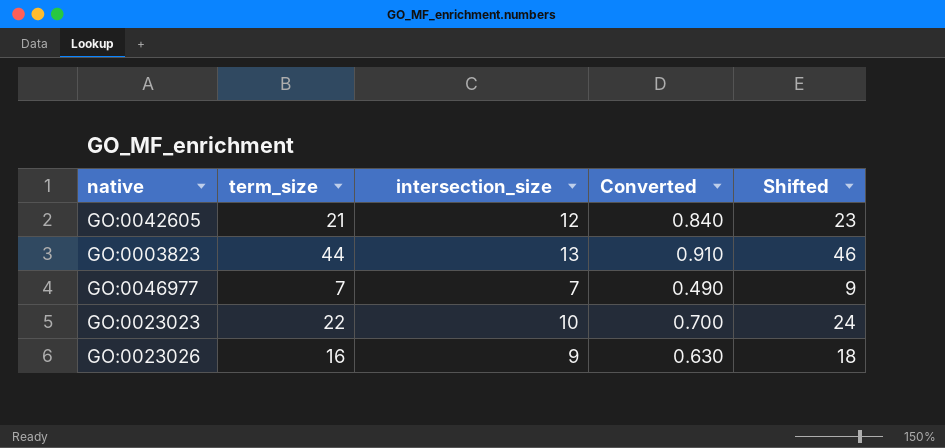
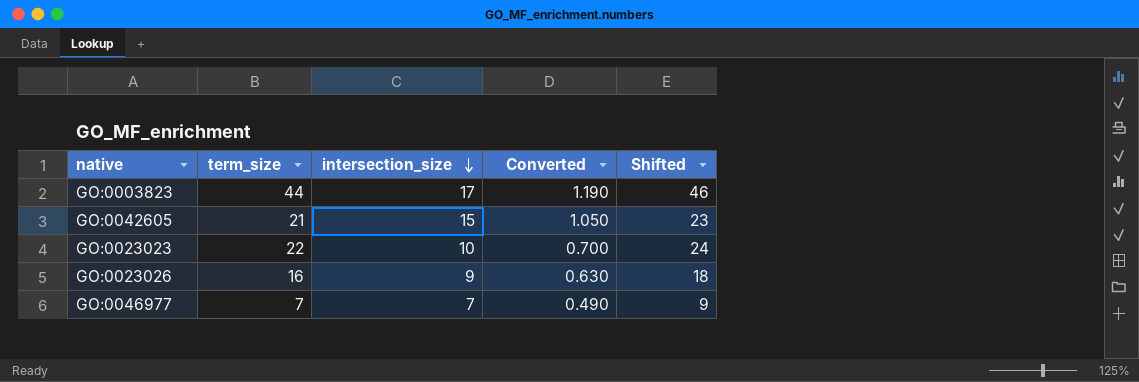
row order: none -> intersection_size descending
GO:0003823 | intersection_size: 13 -> 17
GO:0003823 | Converted: 0.910 -> 1.190
GO:0042605 | intersection_size: 12 -> 15
GO:0042605 | Converted: 0.840 -> 1.050

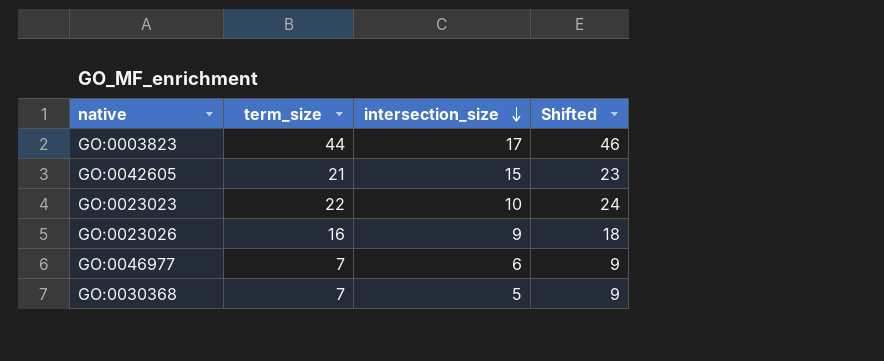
column Converted | formula: [intersection_size] * 0.07 -> none
GO:0046977 | intersection_size: 7 -> 6
row GO:0030368: none -> 7 | 5 | 9

